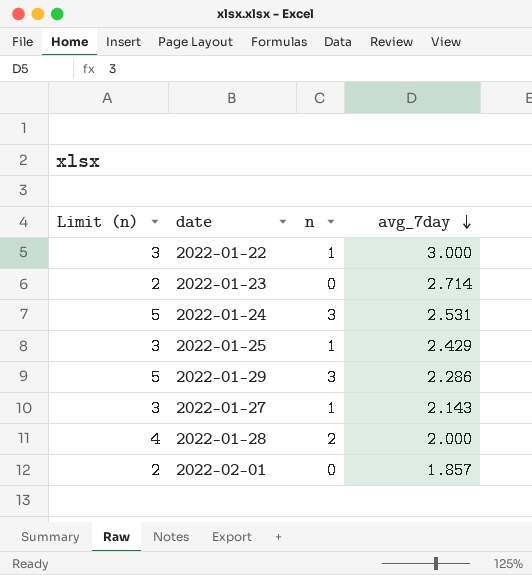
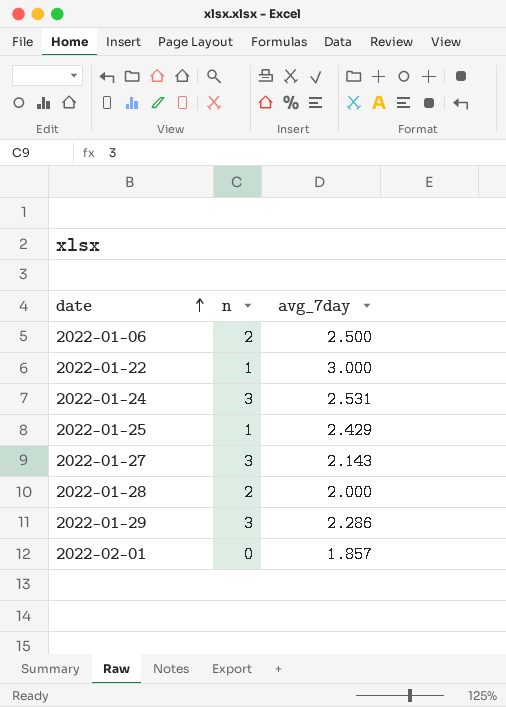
row order: avg_7day descending -> date ascending
column Limit (n) | formula: [n] + 2 -> none
row 2022-01-23: 2 | 0 | 2.714 -> none
row 2022-01-06: none -> 2 | 2.500
2022-01-27 | n: 1 -> 3

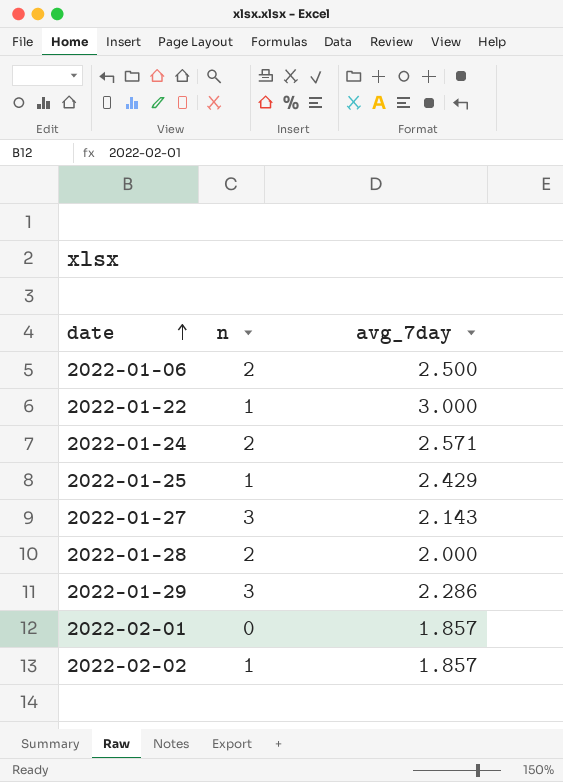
2022-01-24 | n: 3 -> 2
2022-01-24 | avg_7day: 2.531 -> 2.571
row 2022-02-02: none -> 1 | 1.857

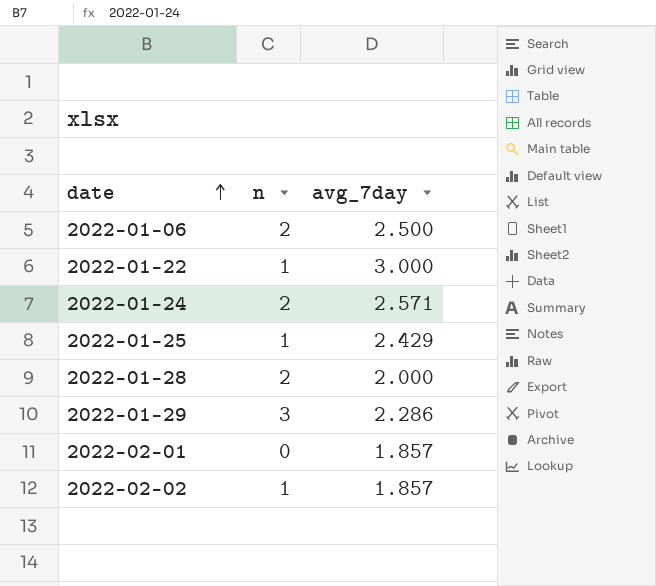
row 2022-01-27: 3 | 2.143 -> none

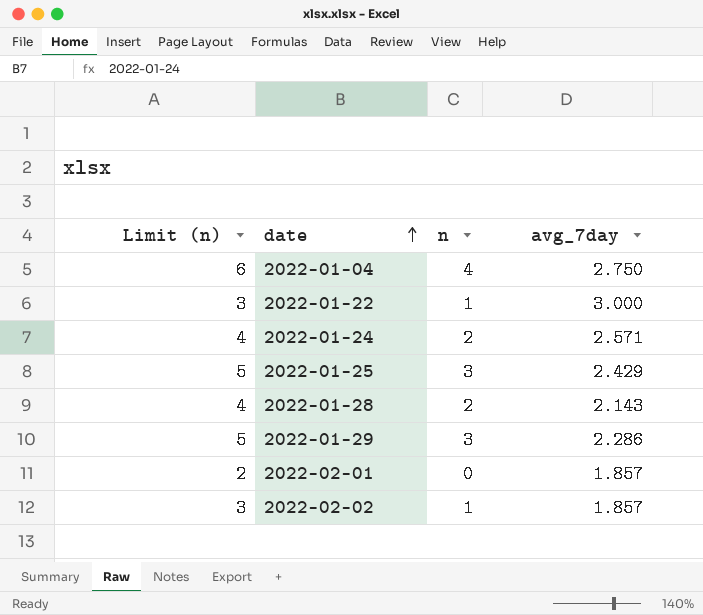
column Limit (n) | formula: none -> [n] + 2
row 2022-01-06: 2 | 2.500 -> none
row 2022-01-04: none -> 6 | 4 | 2.750
2022-01-25 | n: 1 -> 3
2022-01-28 | avg_7day: 2.000 -> 2.143

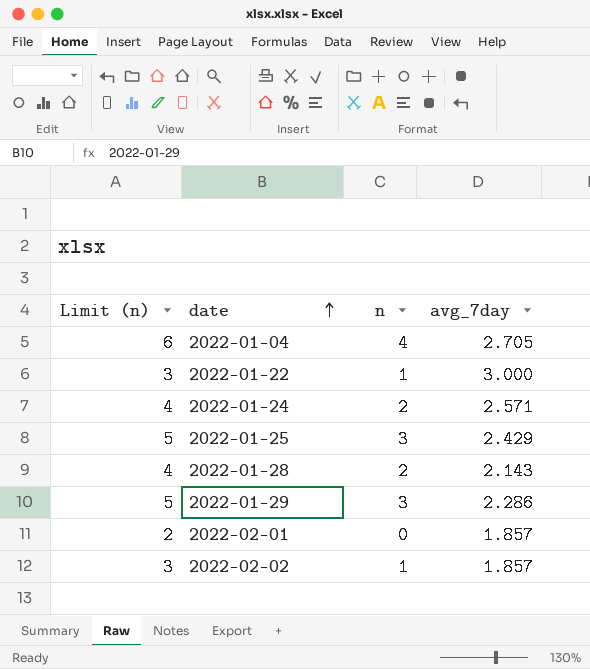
2022-01-04 | avg_7day: 2.750 -> 2.705

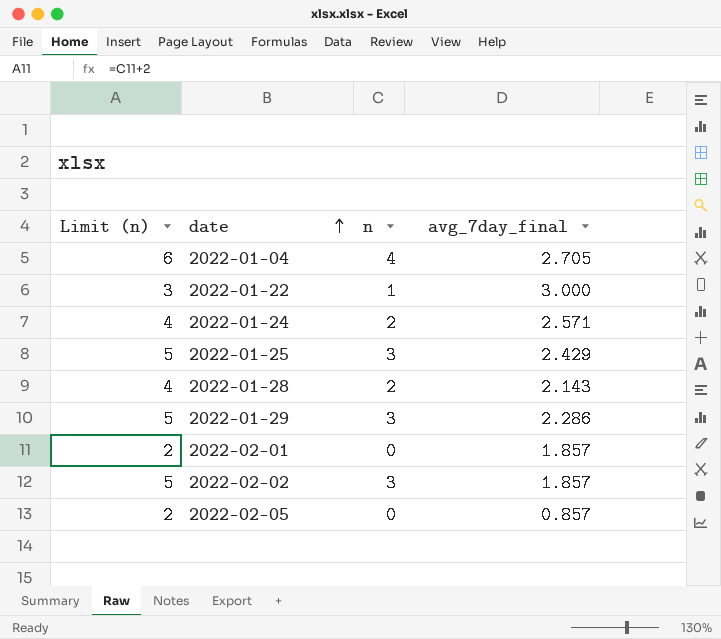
column name: avg_7day -> avg_7day_final
2022-02-02 | Limit (n): 3 -> 5
2022-02-02 | n: 1 -> 3
row 2022-02-05: none -> 2 | 0 | 0.857

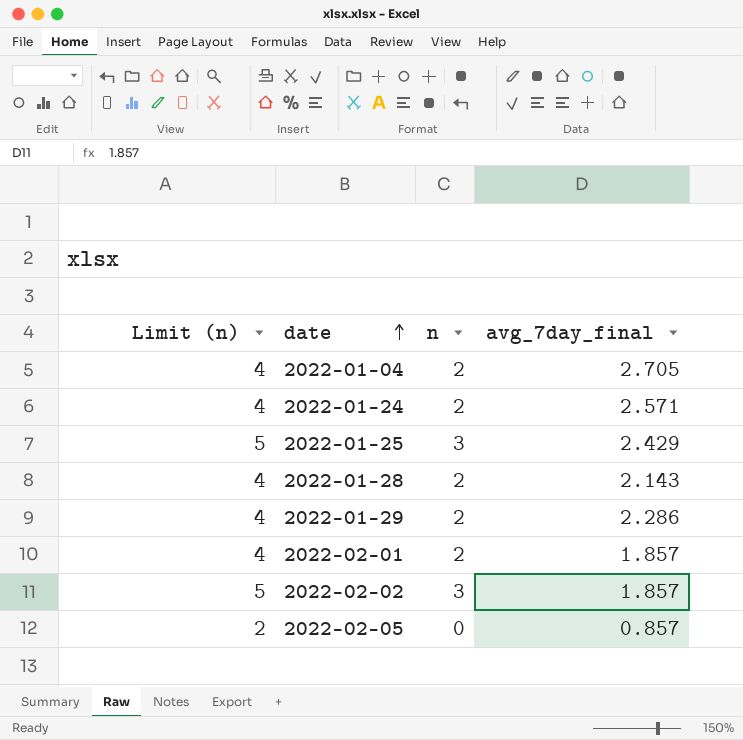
row 2022-01-22: 3 | 1 | 3.000 -> none
2022-01-04 | Limit (n): 6 -> 4
2022-01-04 | n: 4 -> 2
2022-01-29 | Limit (n): 5 -> 4
2022-01-29 | n: 3 -> 2
2022-02-01 | Limit (n): 2 -> 4
2022-02-01 | n: 0 -> 2

